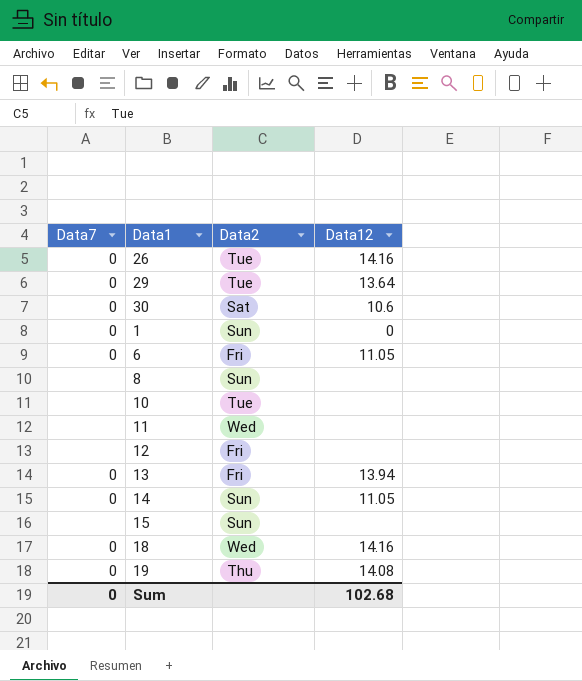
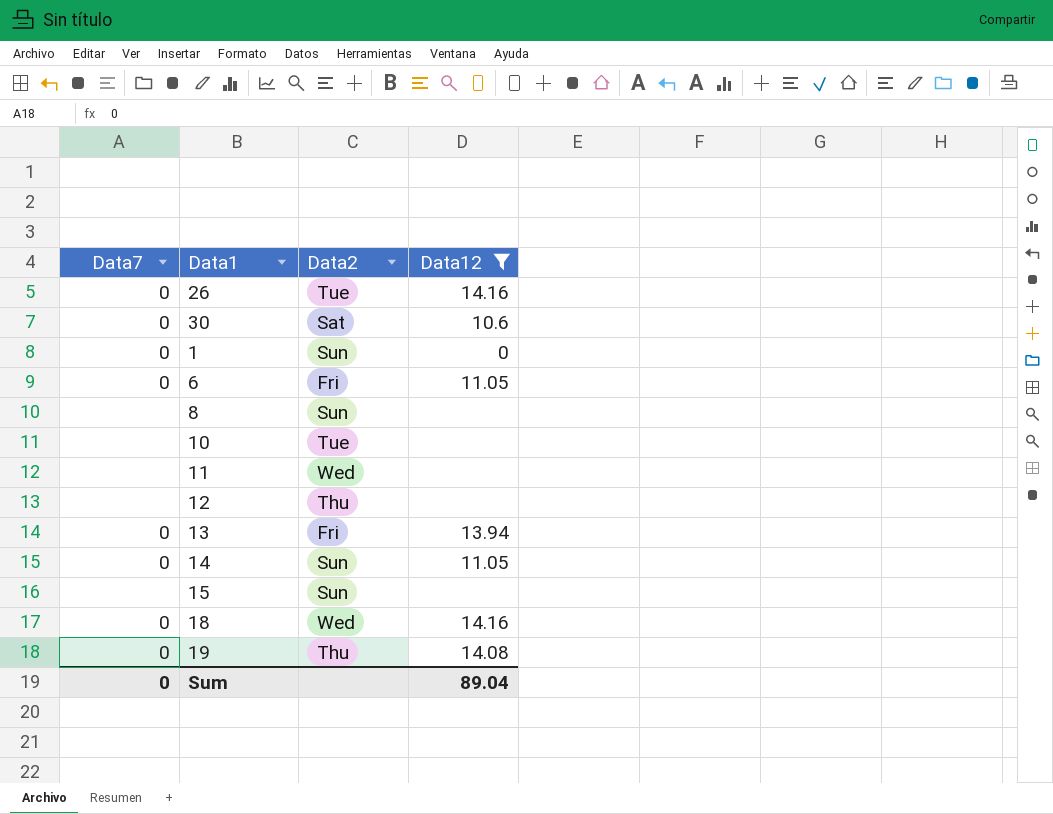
filter: none -> Data12 != 13.64
12 | Data2: Fri -> Thu
Sum | Data12: 102.68 -> 89.04

